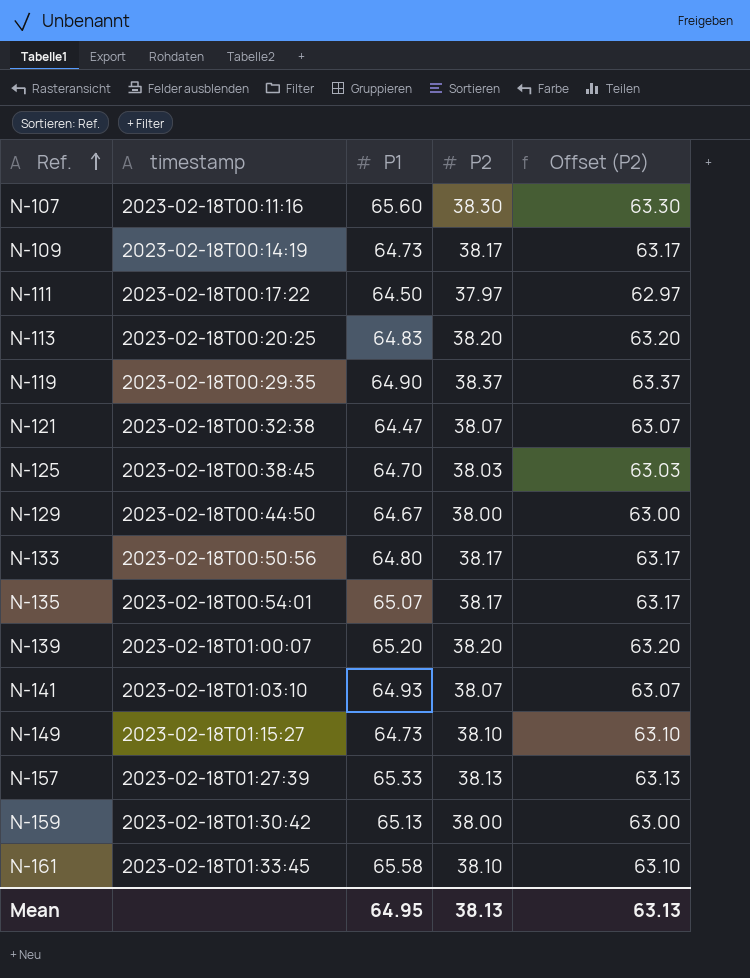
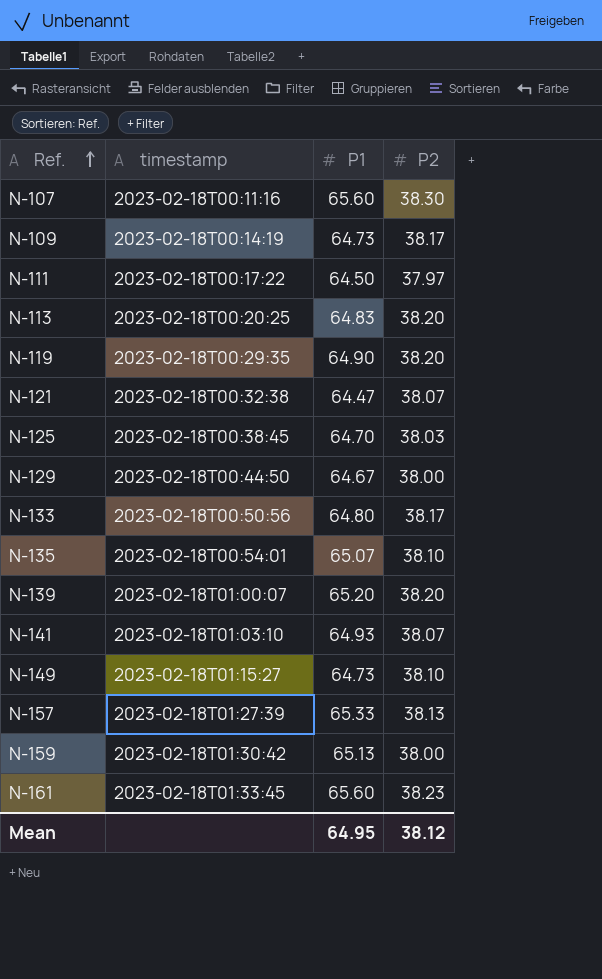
column Offset (P2) | formula: [P2] + 25 -> none
N-119 | P2: 38.37 -> 38.20
N-135 | P2: 38.17 -> 38.10
N-161 | P1: 65.58 -> 65.60
N-161 | P2: 38.10 -> 38.23
Mean | P2: 38.13 -> 38.12

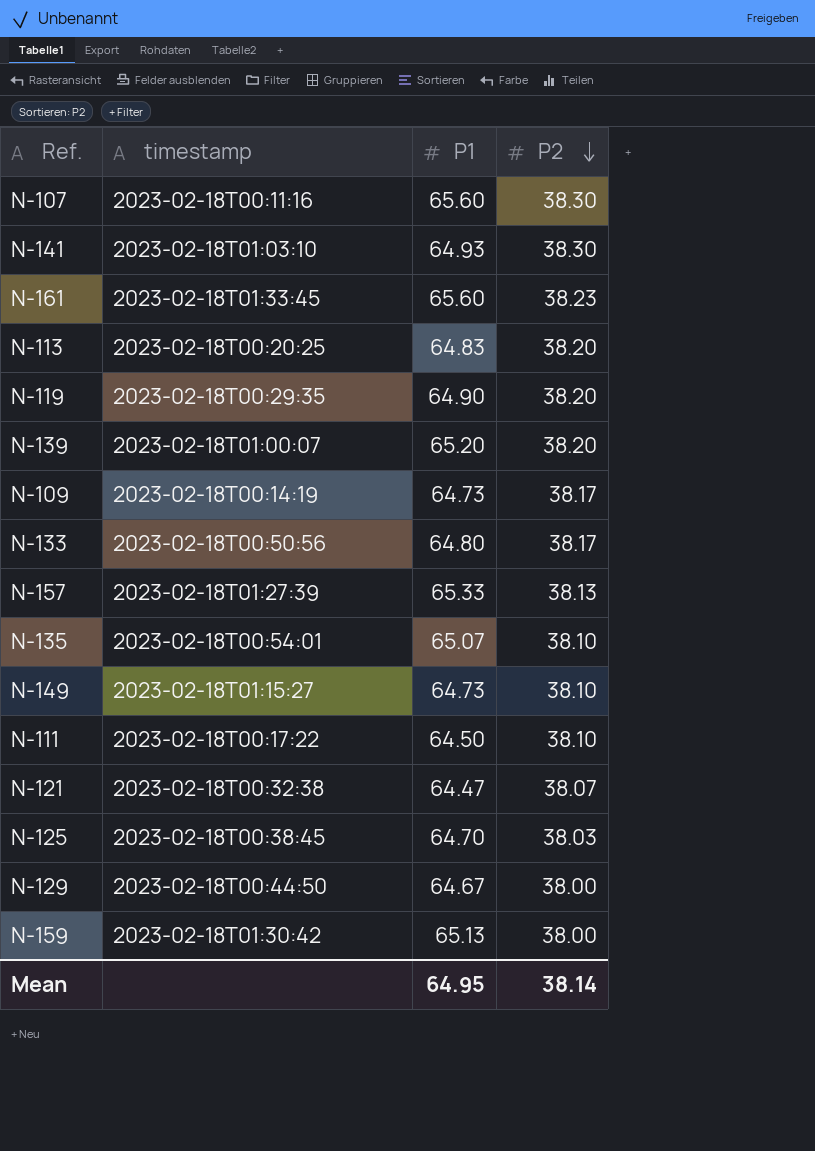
row order: Ref. ascending -> P2 descending
N-141 | P2: 38.07 -> 38.30
N-111 | P2: 37.97 -> 38.10
Mean | P2: 38.12 -> 38.14

